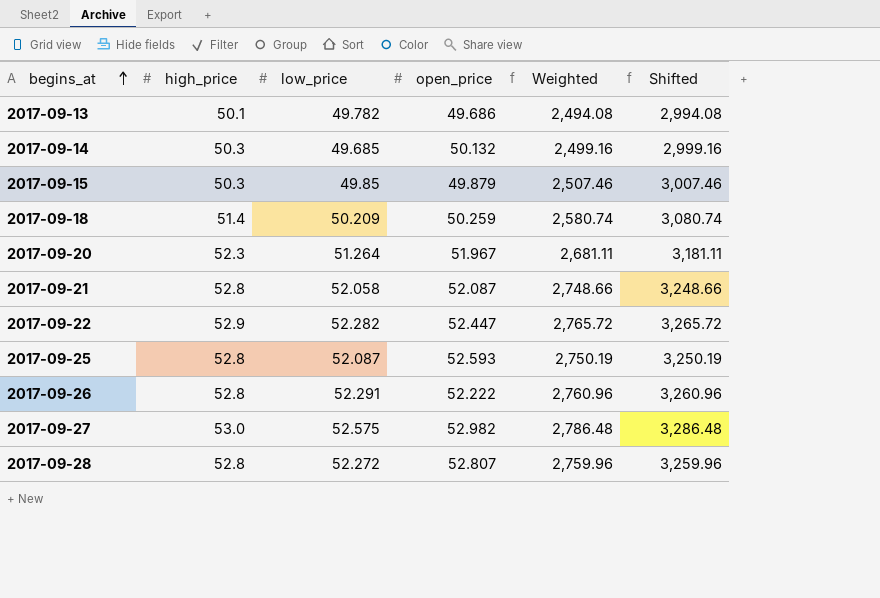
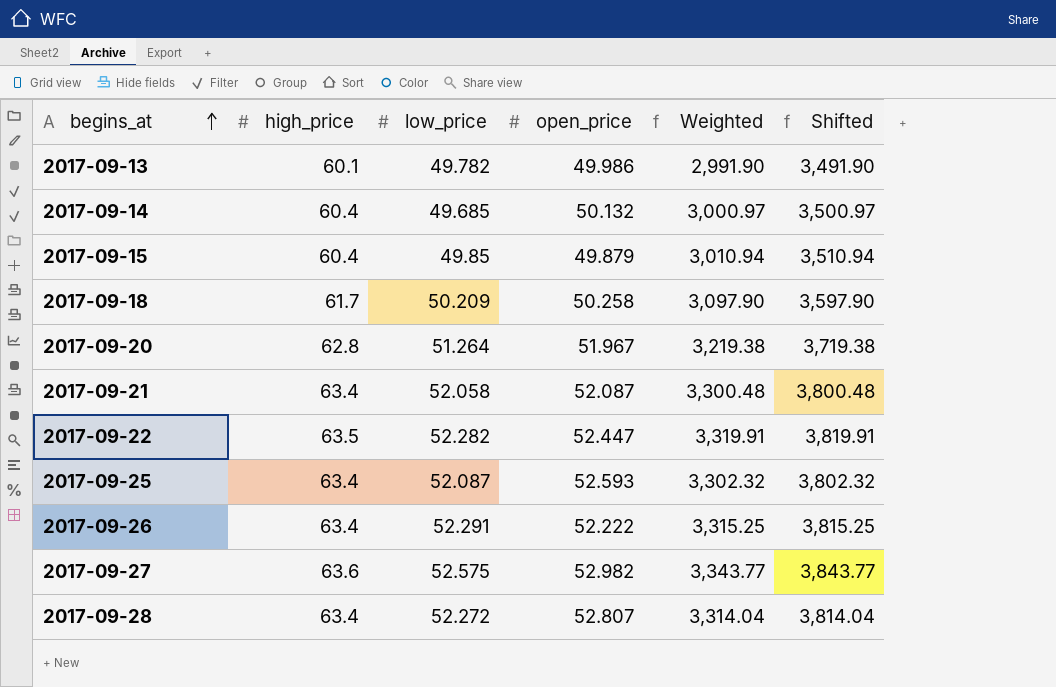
2017-09-13 | high_price: 50.1 -> 60.1
2017-09-13 | open_price: 49.686 -> 49.986
2017-09-13 | Weighted: 2,494.08 -> 2,991.90
2017-09-13 | Shifted: 2,994.08 -> 3,491.90
2017-09-14 | high_price: 50.3 -> 60.4
2017-09-14 | Weighted: 2,499.16 -> 3,000.97
2017-09-14 | Shifted: 2,999.16 -> 3,500.97
2017-09-15 | high_price: 50.3 -> 60.4
2017-09-15 | Weighted: 2,507.46 -> 3,010.94
2017-09-15 | Shifted: 3,007.46 -> 3,510.94
2017-09-18 | high_price: 51.4 -> 61.7
2017-09-18 | open_price: 50.259 -> 50.258
2017-09-18 | Weighted: 2,580.74 -> 3,097.90
2017-09-18 | Shifted: 3,080.74 -> 3,597.90
2017-09-20 | high_price: 52.3 -> 62.8
2017-09-20 | Weighted: 2,681.11 -> 3,219.38
2017-09-20 | Shifted: 3,181.11 -> 3,719.38
2017-09-21 | high_price: 52.8 -> 63.4
2017-09-21 | Weighted: 2,748.66 -> 3,300.48
2017-09-21 | Shifted: 3,248.66 -> 3,800.48
2017-09-22 | high_price: 52.9 -> 63.5
2017-09-22 | Weighted: 2,765.72 -> 3,319.91
2017-09-22 | Shifted: 3,265.72 -> 3,819.91
2017-09-25 | high_price: 52.8 -> 63.4
2017-09-25 | Weighted: 2,750.19 -> 3,302.32
2017-09-25 | Shifted: 3,250.19 -> 3,802.32
2017-09-26 | high_price: 52.8 -> 63.4
2017-09-26 | Weighted: 2,760.96 -> 3,315.25
2017-09-26 | Shifted: 3,260.96 -> 3,815.25
2017-09-27 | high_price: 53.0 -> 63.6
2017-09-27 | Weighted: 2,786.48 -> 3,343.77
2017-09-27 | Shifted: 3,286.48 -> 3,843.77
2017-09-28 | high_price: 52.8 -> 63.4
2017-09-28 | Weighted: 2,759.96 -> 3,314.04
2017-09-28 | Shifted: 3,259.96 -> 3,814.04

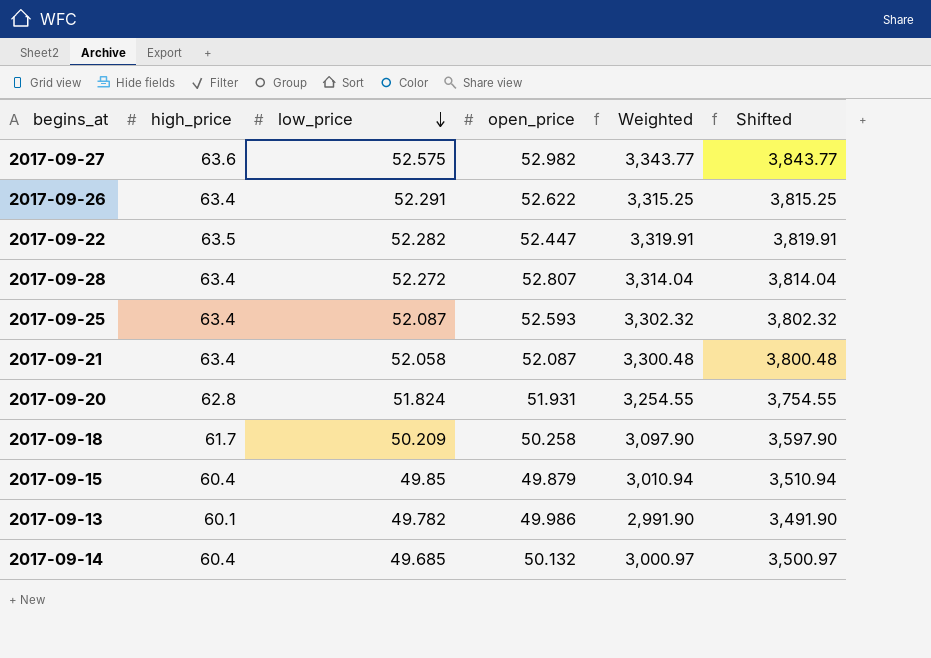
row order: begins_at ascending -> low_price descending
2017-09-26 | open_price: 52.222 -> 52.622
2017-09-20 | low_price: 51.264 -> 51.824
2017-09-20 | open_price: 51.967 -> 51.931
2017-09-20 | Weighted: 3,219.38 -> 3,254.55
2017-09-20 | Shifted: 3,719.38 -> 3,754.55

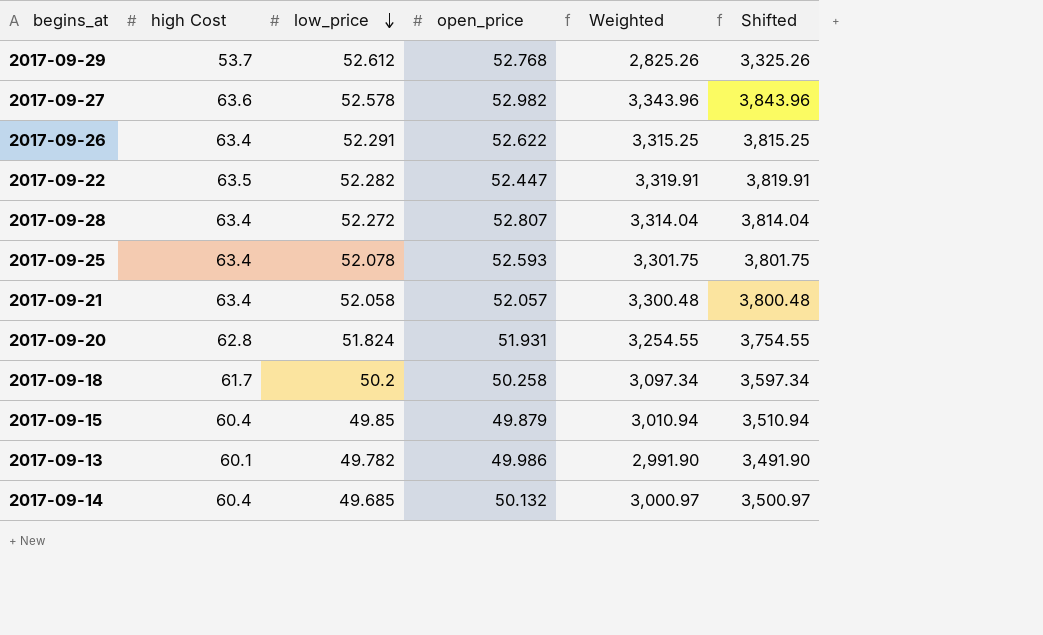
column name: high_price -> high Cost
row 2017-09-29: none -> 53.7 | 52.612 | 52.768 | 2,825.26 | 3,325.26
2017-09-27 | low_price: 52.575 -> 52.578
2017-09-27 | Weighted: 3,343.77 -> 3,343.96
2017-09-27 | Shifted: 3,843.77 -> 3,843.96
2017-09-25 | low_price: 52.087 -> 52.078
2017-09-25 | Weighted: 3,302.32 -> 3,301.75
2017-09-25 | Shifted: 3,802.32 -> 3,801.75
2017-09-21 | open_price: 52.087 -> 52.057
2017-09-18 | low_price: 50.209 -> 50.2
2017-09-18 | Weighted: 3,097.90 -> 3,097.34
2017-09-18 | Shifted: 3,597.90 -> 3,597.34

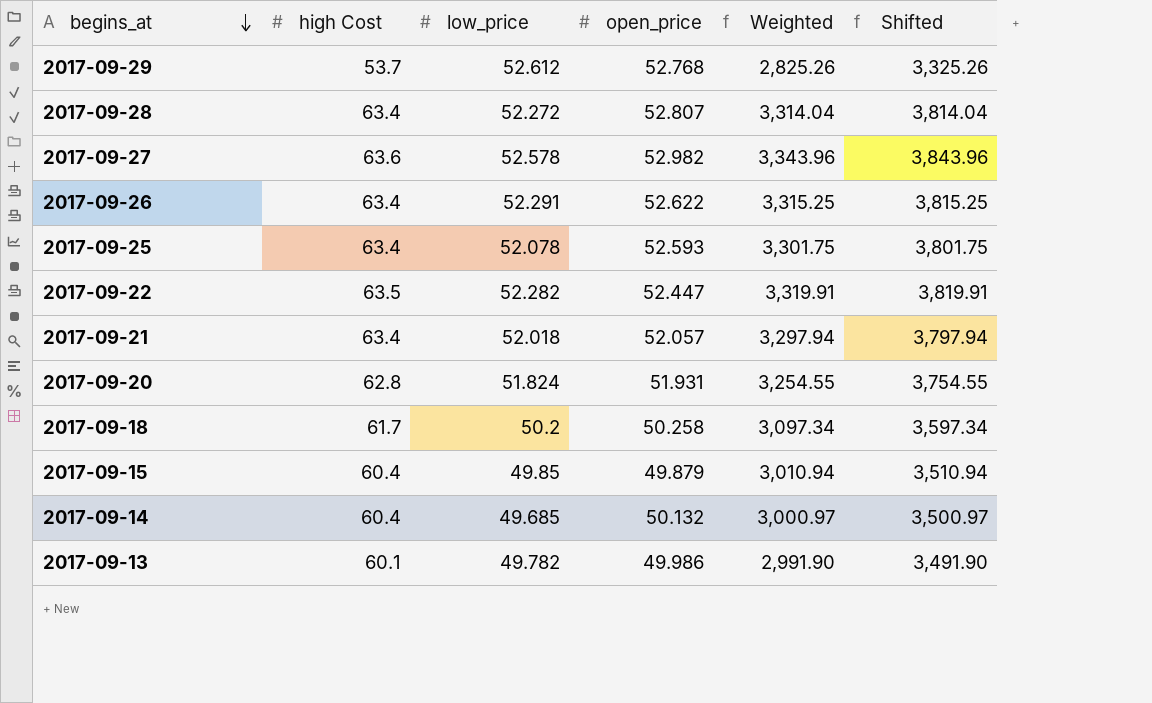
row order: low_price descending -> begins_at descending
2017-09-21 | low_price: 52.058 -> 52.018
2017-09-21 | Weighted: 3,300.48 -> 3,297.94
2017-09-21 | Shifted: 3,800.48 -> 3,797.94

